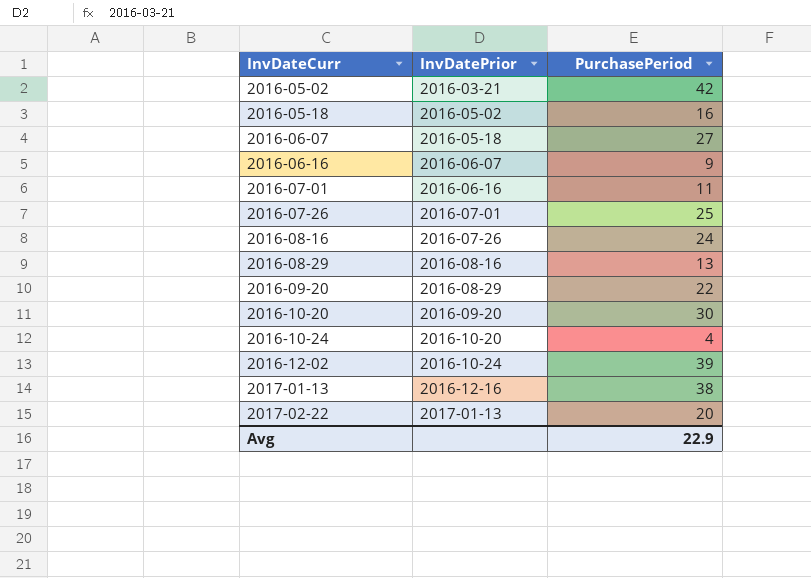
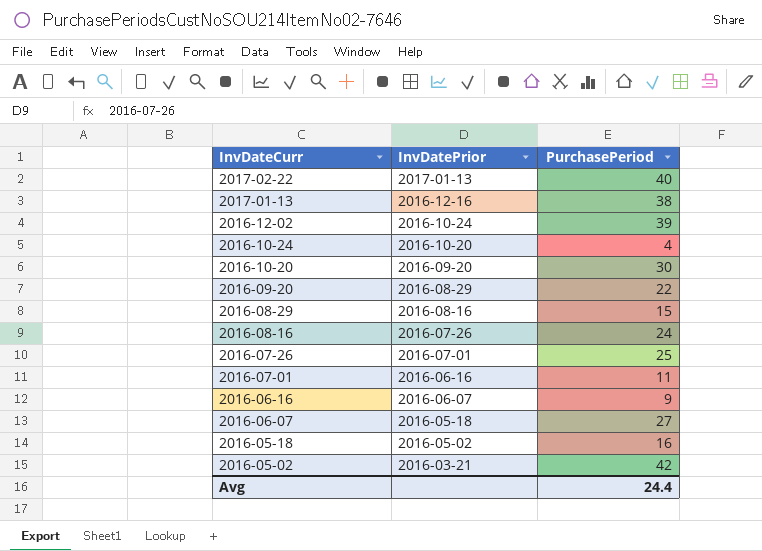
row order: InvDateCurr ascending -> InvDateCurr descending
2017-02-22 | PurchasePeriod: 20 -> 40
2016-08-29 | PurchasePeriod: 13 -> 15
Avg | PurchasePeriod: 22.9 -> 24.4

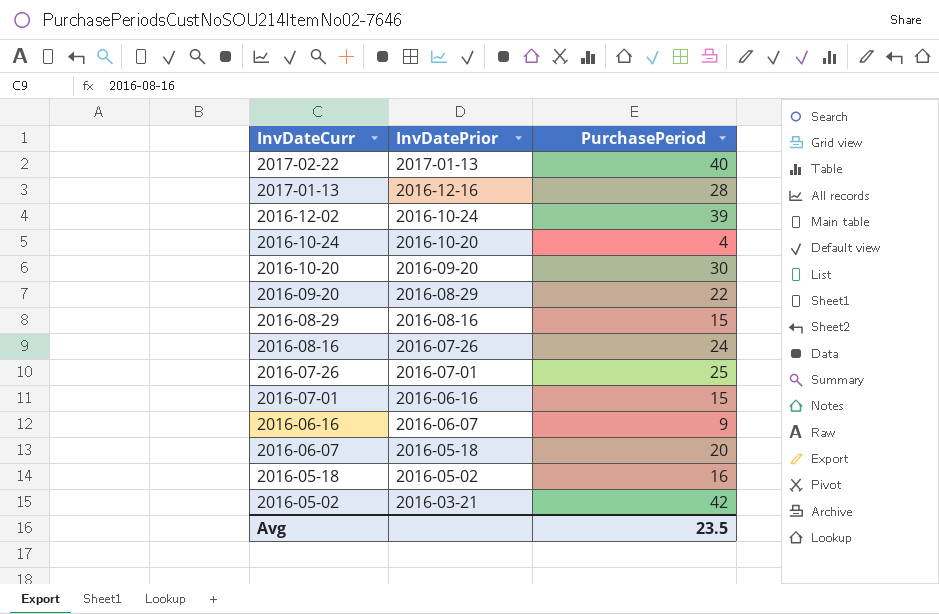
2017-01-13 | PurchasePeriod: 38 -> 28
2016-07-01 | PurchasePeriod: 11 -> 15
2016-06-07 | PurchasePeriod: 27 -> 20
Avg | PurchasePeriod: 24.4 -> 23.5

